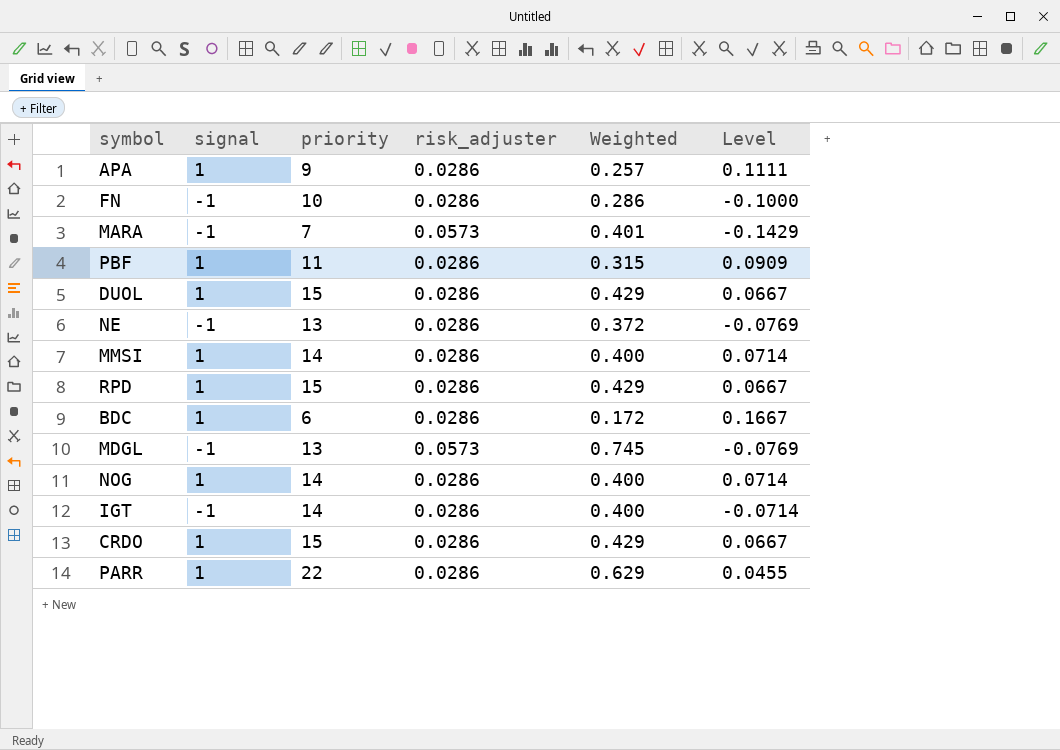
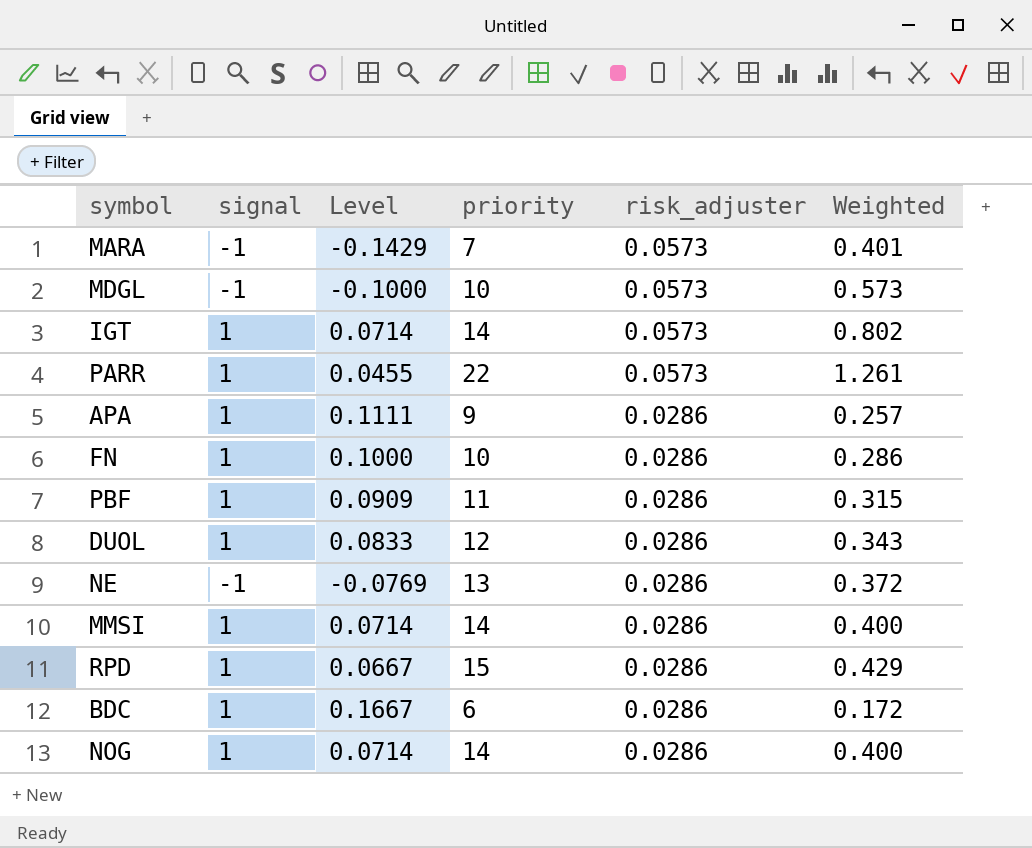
row order: none -> risk_adjuster descending
column Level | position: 6 -> 3
row CRDO: 1 | 15 | 0.0286 | 0.429 | 0.0667 -> none
MDGL | Level: -0.0769 -> -0.1000
MDGL | priority: 13 -> 10
MDGL | Weighted: 0.745 -> 0.573
IGT | signal: -1 -> 1
IGT | Level: -0.0714 -> 0.0714
IGT | risk_adjuster: 0.0286 -> 0.0573
IGT | Weighted: 0.400 -> 0.802
PARR | risk_adjuster: 0.0286 -> 0.0573
PARR | Weighted: 0.629 -> 1.261
FN | signal: -1 -> 1
FN | Level: -0.1000 -> 0.1000
DUOL | Level: 0.0667 -> 0.0833
DUOL | priority: 15 -> 12
DUOL | Weighted: 0.429 -> 0.343

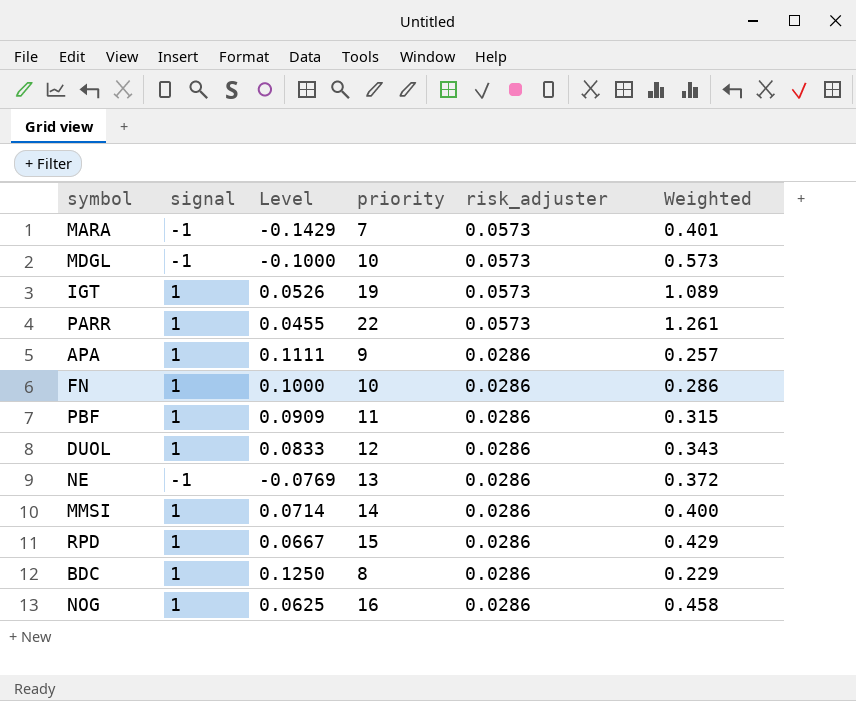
IGT | Level: 0.0714 -> 0.0526
IGT | priority: 14 -> 19
IGT | Weighted: 0.802 -> 1.089
BDC | Level: 0.1667 -> 0.1250
BDC | priority: 6 -> 8
BDC | Weighted: 0.172 -> 0.229
NOG | Level: 0.0714 -> 0.0625
NOG | priority: 14 -> 16
NOG | Weighted: 0.400 -> 0.458

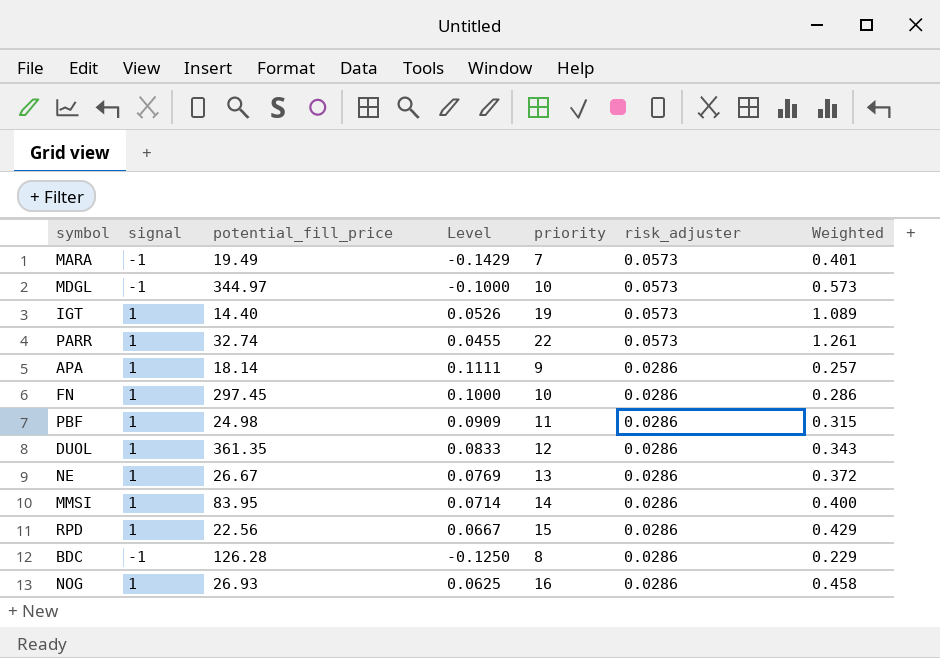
column potential_fill_price | position: none -> 3
NE | signal: -1 -> 1
NE | Level: -0.0769 -> 0.0769
BDC | signal: 1 -> -1
BDC | Level: 0.1250 -> -0.1250

